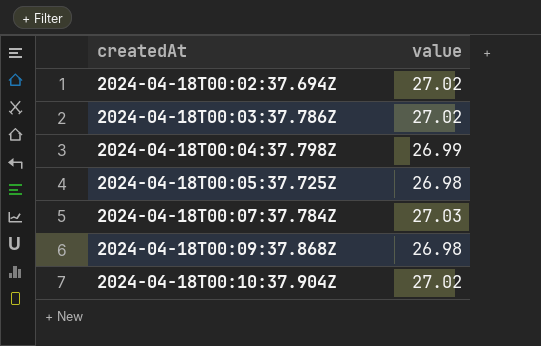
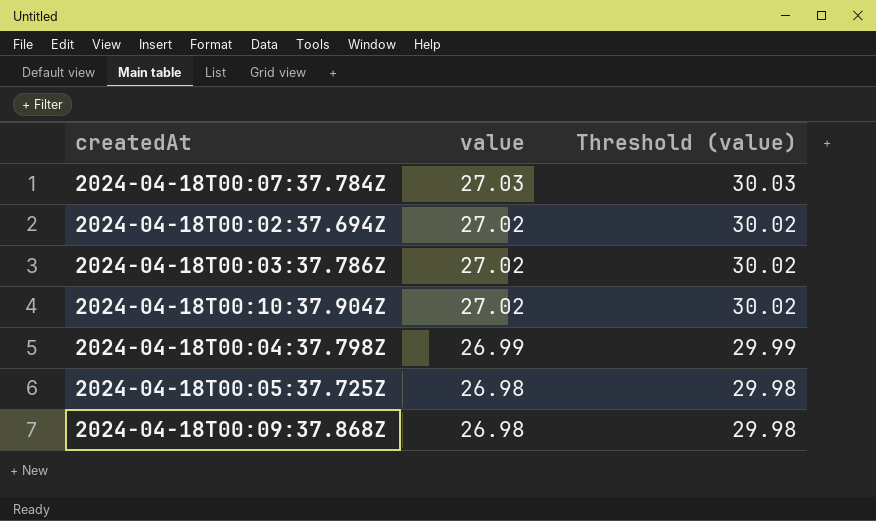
row order: createdAt ascending -> value descending
column Threshold (value) | formula: none -> [value] + 3

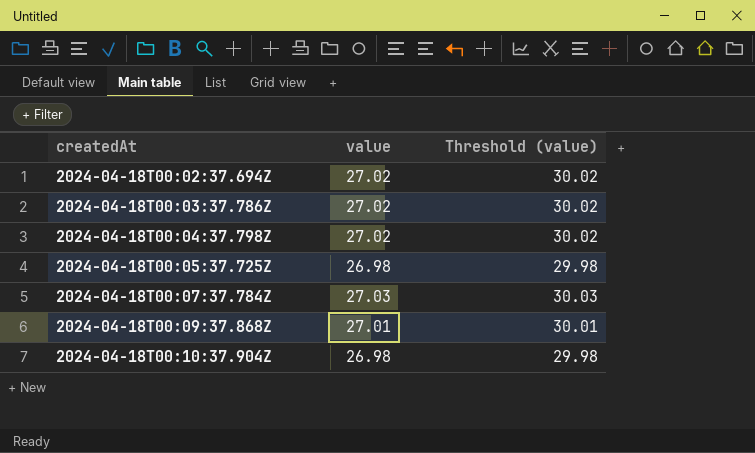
row order: value descending -> createdAt ascending
2024-04-18T00:04:37.798Z | value: 26.99 -> 27.02
2024-04-18T00:04:37.798Z | Threshold (value): 29.99 -> 30.02
2024-04-18T00:09:37.868Z | value: 26.98 -> 27.01
2024-04-18T00:09:37.868Z | Threshold (value): 29.98 -> 30.01
2024-04-18T00:10:37.904Z | value: 27.02 -> 26.98
2024-04-18T00:10:37.904Z | Threshold (value): 30.02 -> 29.98

